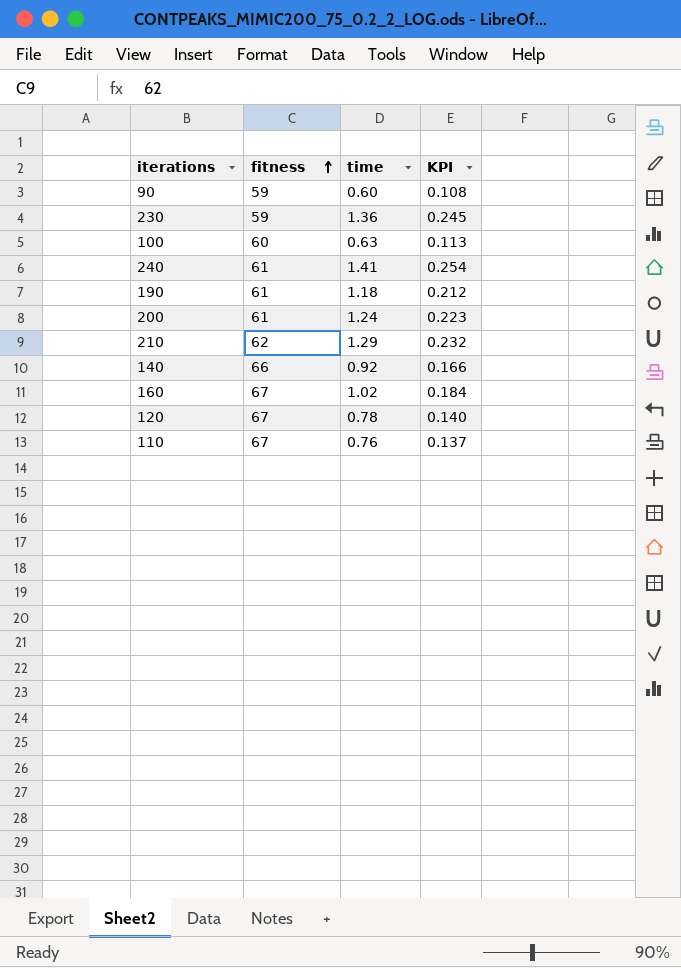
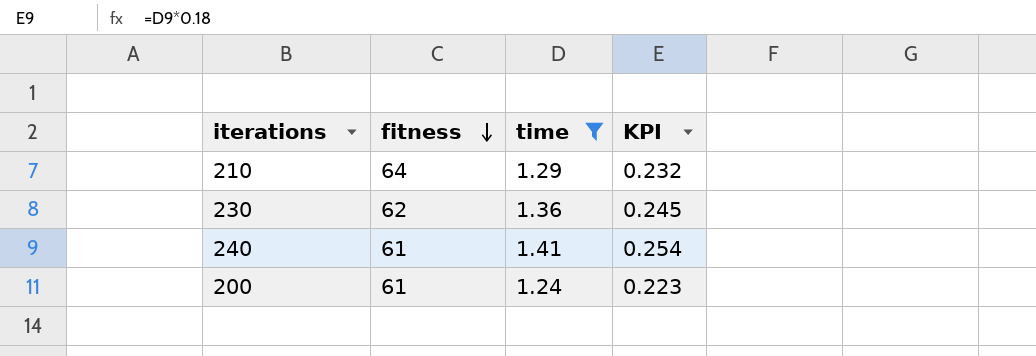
filter: none -> time >= 1.24
row order: fitness ascending -> fitness descending
210 | fitness: 62 -> 64
230 | fitness: 59 -> 62

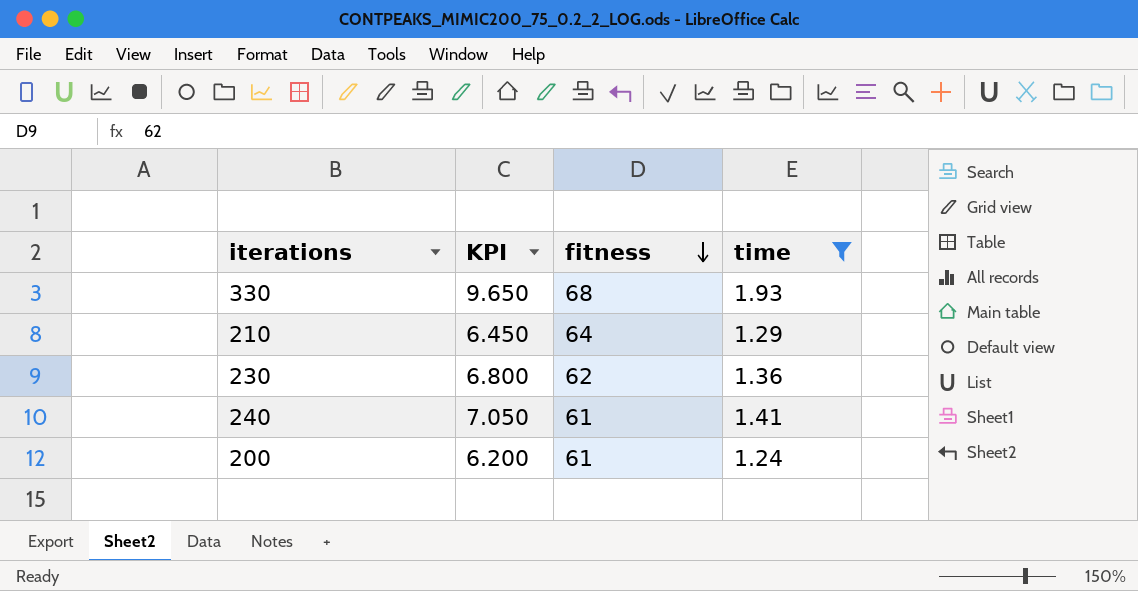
column KPI | formula: [time] * 0.18 -> [time] * 5
column KPI | position: 4 -> 2
row 330: none -> 9.650 | 68 | 1.93

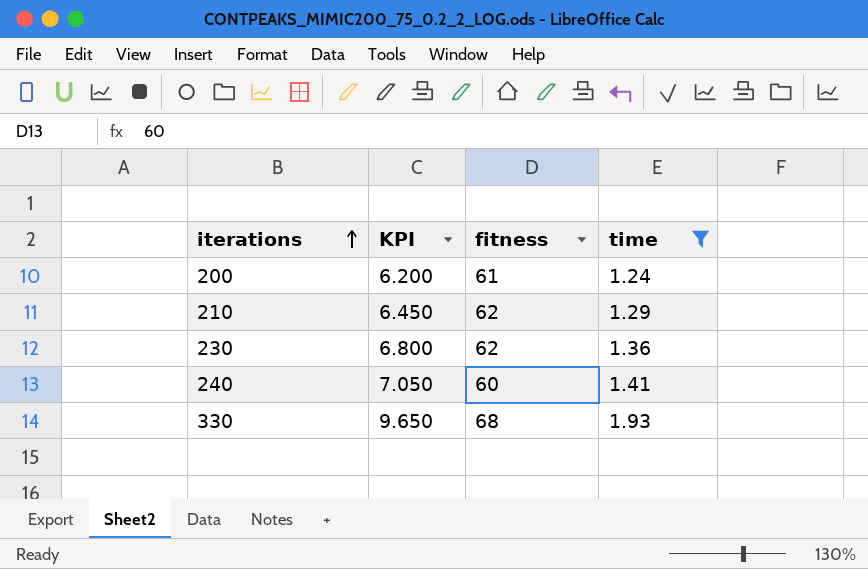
row order: fitness descending -> iterations ascending
210 | fitness: 64 -> 62
240 | fitness: 61 -> 60

